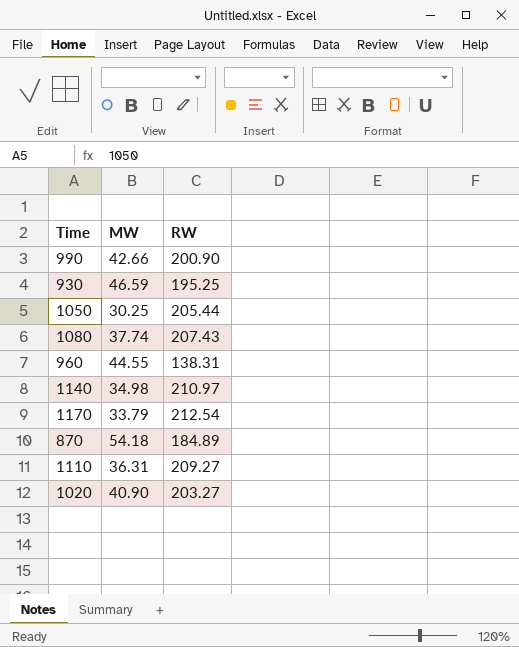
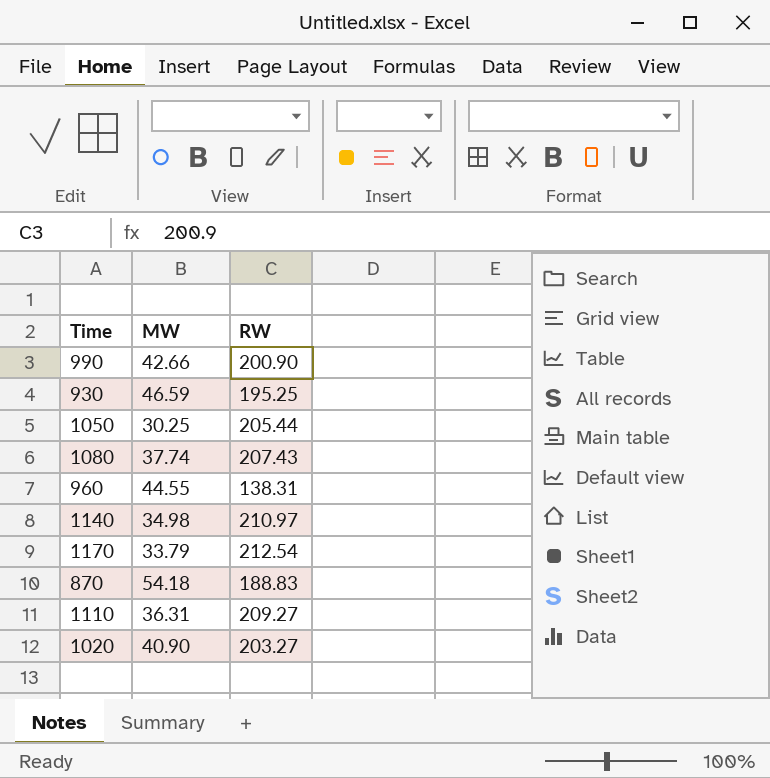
870 | RW: 184.89 -> 188.83

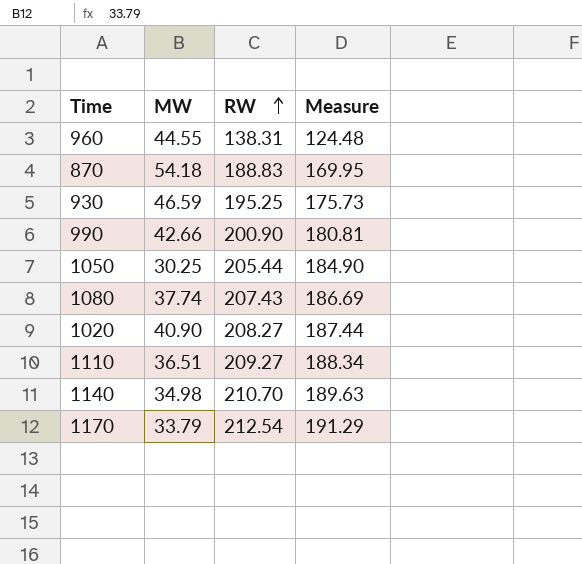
row order: none -> RW ascending
column Measure | formula: none -> [RW] * 0.9
1020 | RW: 203.27 -> 208.27
1110 | MW: 36.31 -> 36.51
1140 | RW: 210.97 -> 210.70

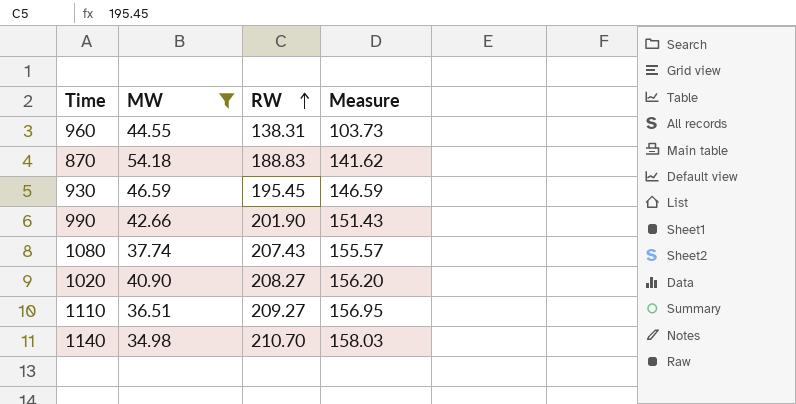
filter: none -> MW >= 34.98
column Measure | formula: [RW] * 0.9 -> [RW] * 0.75
930 | RW: 195.25 -> 195.45
990 | RW: 200.90 -> 201.90

